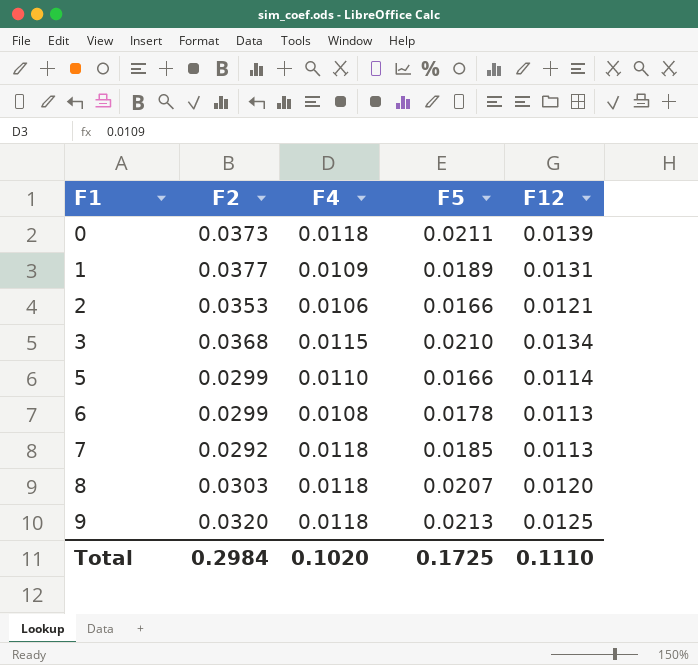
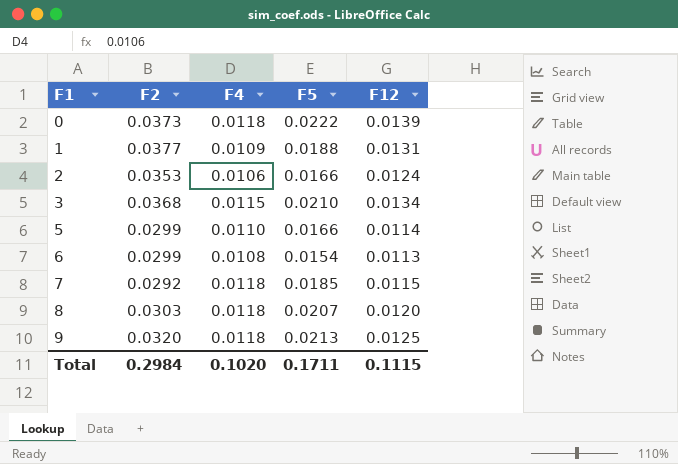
0 | F5: 0.0211 -> 0.0222
1 | F5: 0.0189 -> 0.0188
2 | F12: 0.0121 -> 0.0124
6 | F5: 0.0178 -> 0.0154
7 | F12: 0.0113 -> 0.0115
Total | F5: 0.1725 -> 0.1711
Total | F12: 0.1110 -> 0.1115

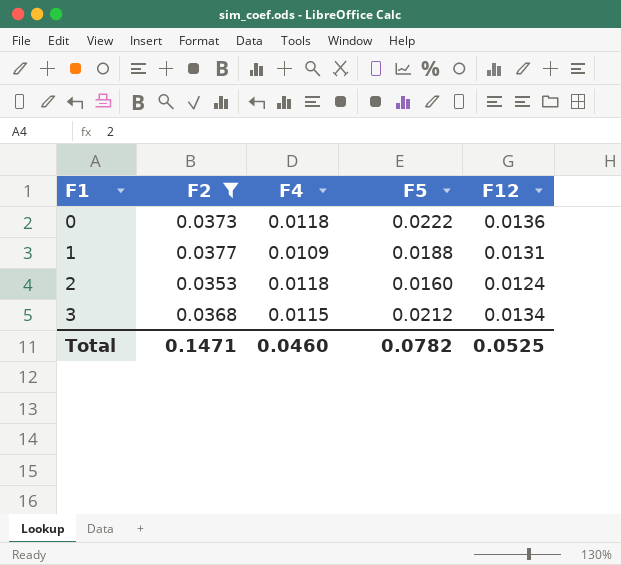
filter: none -> F2 >= 0.0353
0 | F12: 0.0139 -> 0.0136
2 | F4: 0.0106 -> 0.0118
2 | F5: 0.0166 -> 0.0160
3 | F5: 0.0210 -> 0.0212
Total | F2: 0.2984 -> 0.1471
Total | F4: 0.1020 -> 0.0460
Total | F5: 0.1711 -> 0.0782
Total | F12: 0.1115 -> 0.0525

